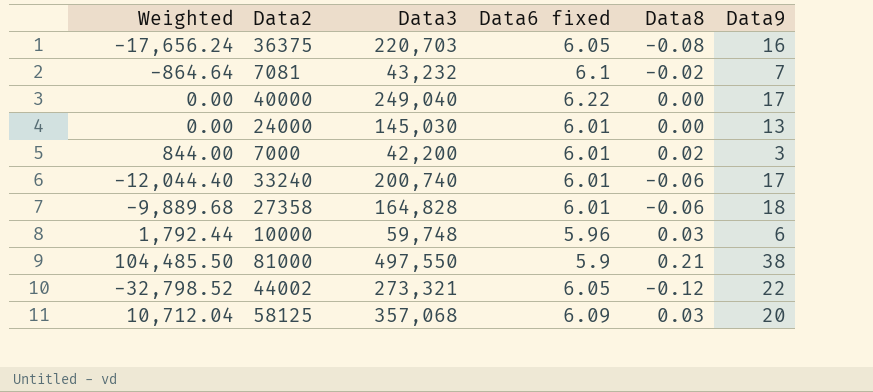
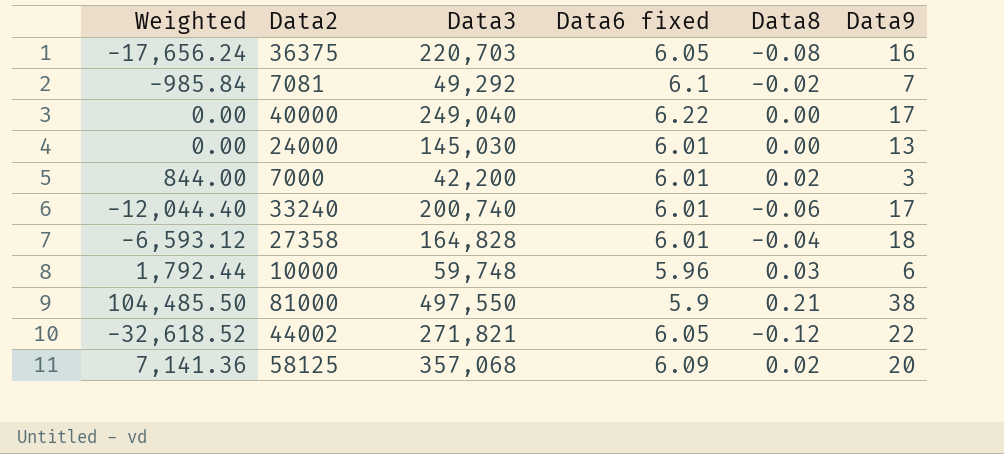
7081 | Weighted: -864.64 -> -985.84
7081 | Data3: 43,232 -> 49,292
27358 | Weighted: -9,889.68 -> -6,593.12
27358 | Data8: -0.06 -> -0.04
44002 | Weighted: -32,798.52 -> -32,618.52
44002 | Data3: 273,321 -> 271,821
58125 | Weighted: 10,712.04 -> 7,141.36
58125 | Data8: 0.03 -> 0.02

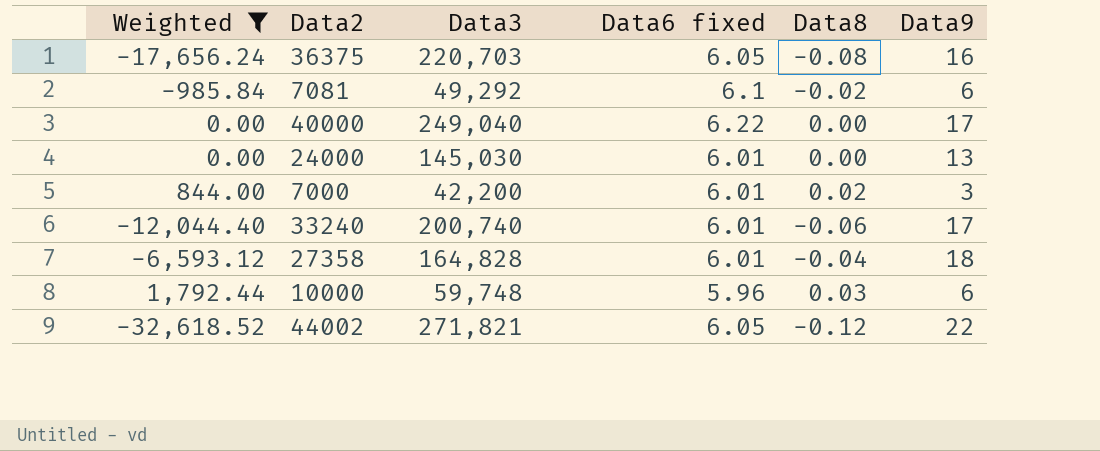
filter: none -> Weighted <= 1,792.44
7081 | Data9: 7 -> 6

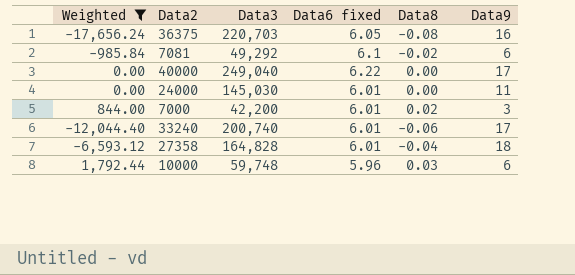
row 44002: -32,618.52 | 271,821 | 6.05 | -0.12 | 22 -> none
24000 | Data9: 13 -> 11

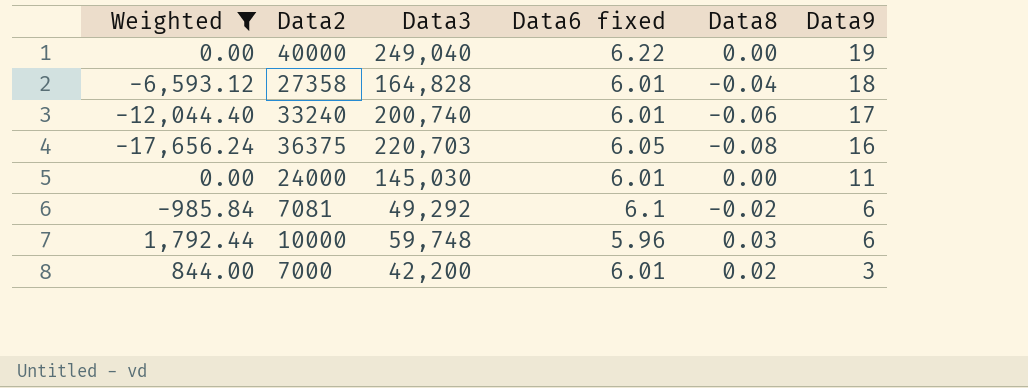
row order: none -> Data9 descending
40000 | Data9: 17 -> 19

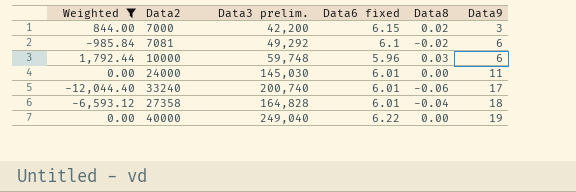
row order: Data9 descending -> Data9 ascending
column name: Data3 -> Data3 prelim.
row 36375: -17,656.24 | 220,703 | 6.05 | -0.08 | 16 -> none
7000 | Data6 fixed: 6.01 -> 6.15

